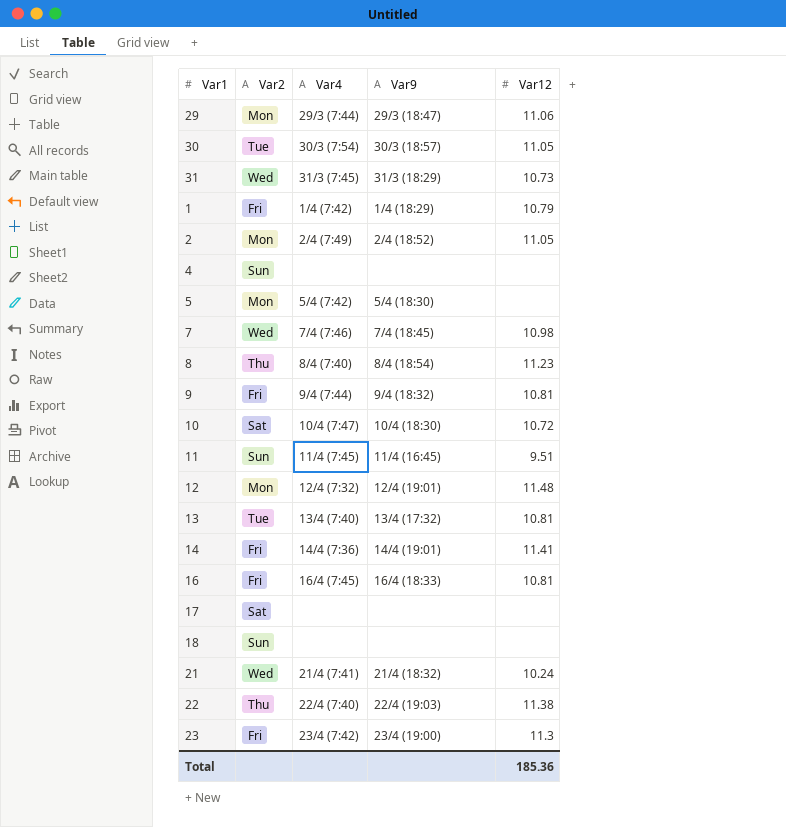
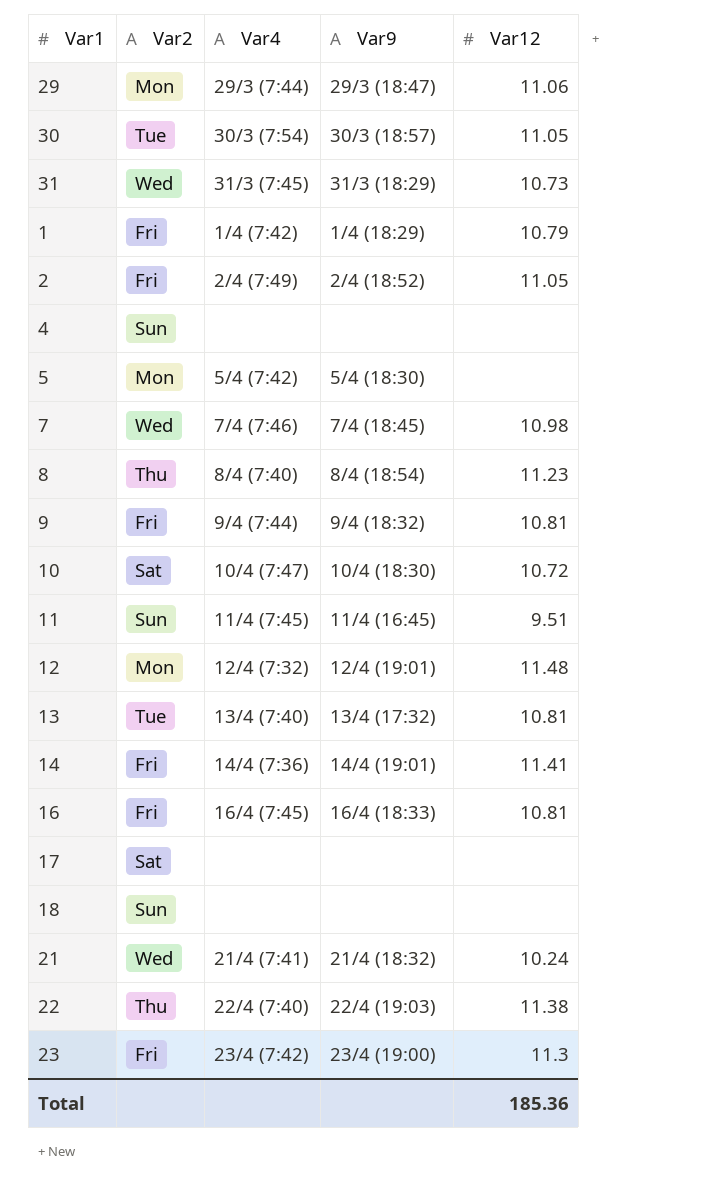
2 | Var2: Mon -> Fri

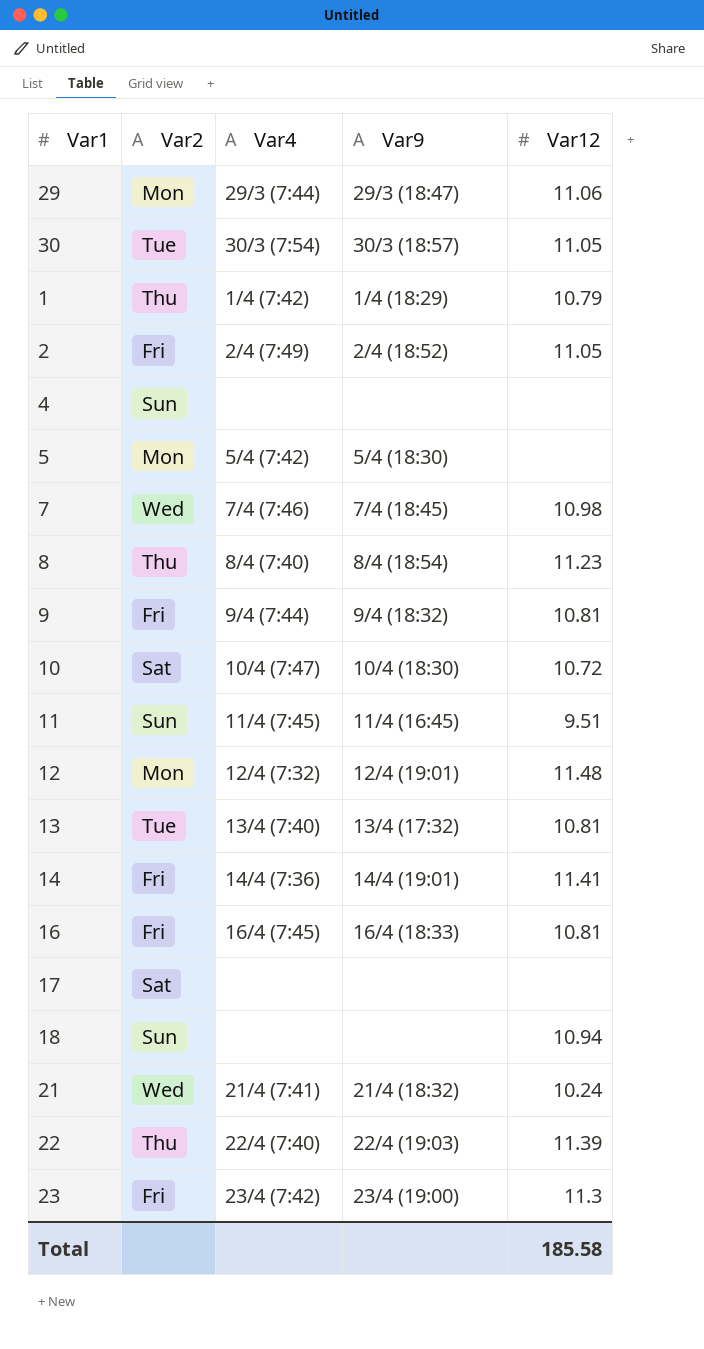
row 31: Wed | 31/3 (7:45) | 31/3 (18:29) | 10.73 -> none
1 | Var2: Fri -> Thu
18 | Var12: none -> 10.94
22 | Var12: 11.38 -> 11.39
Total | Var12: 185.36 -> 185.58

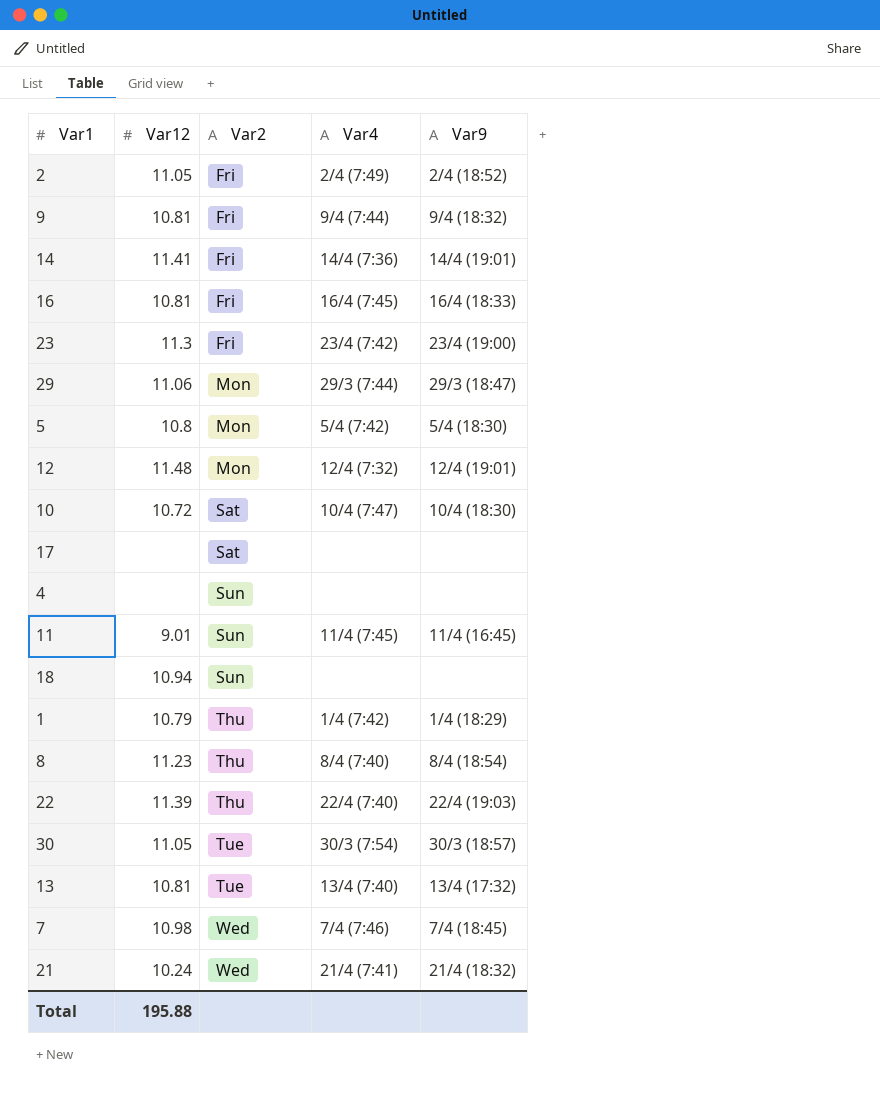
row order: none -> Var2 ascending
column Var12 | position: 5 -> 2
5 | Var12: none -> 10.8
11 | Var12: 9.51 -> 9.01
Total | Var12: 185.58 -> 195.88

